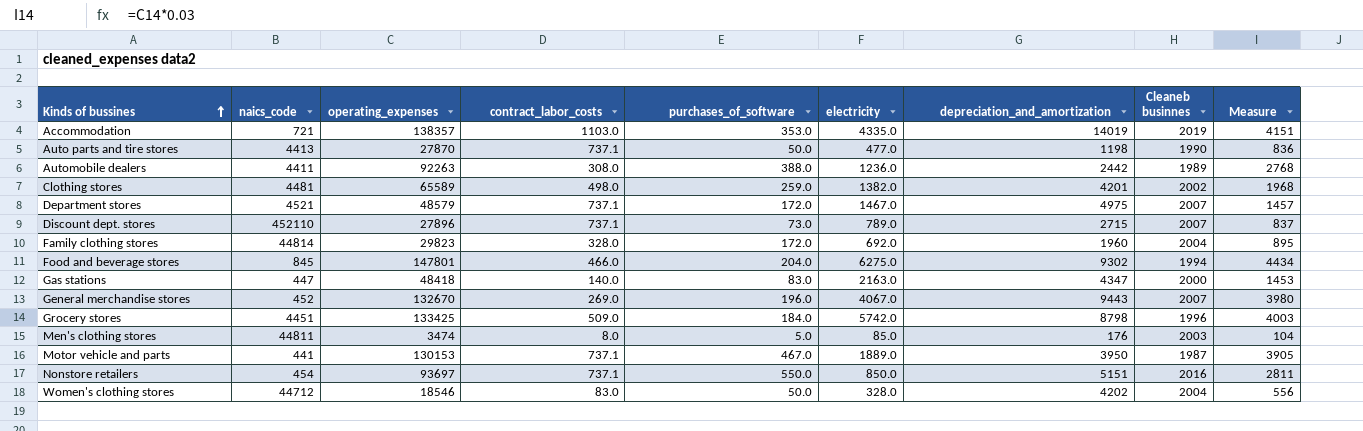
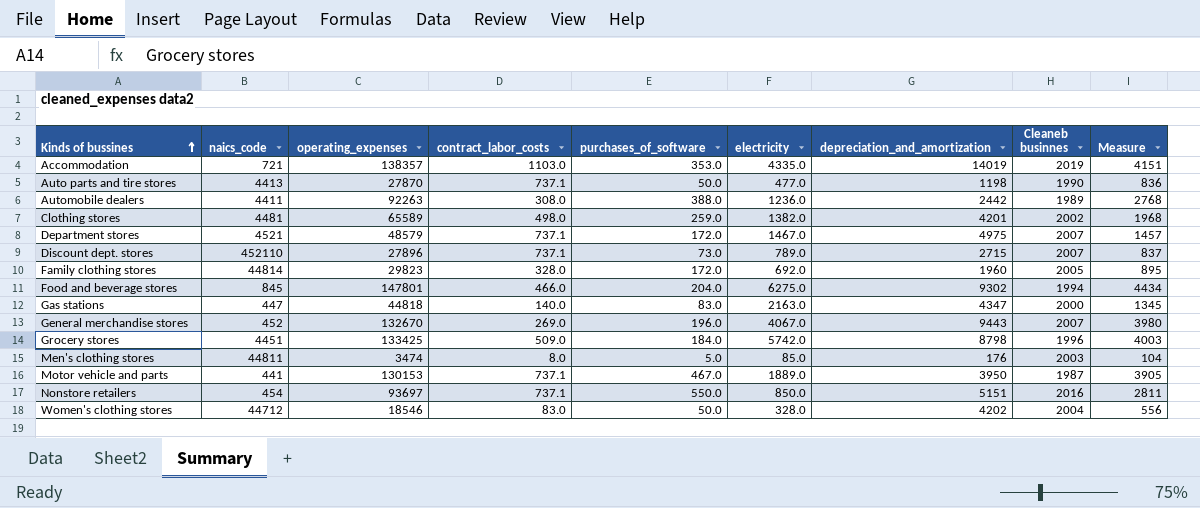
Family clothing stores | Cleaneb businnes: 2004 -> 2005
Gas stations | operating_expenses: 48418 -> 44818
Gas stations | Measure: 1453 -> 1345

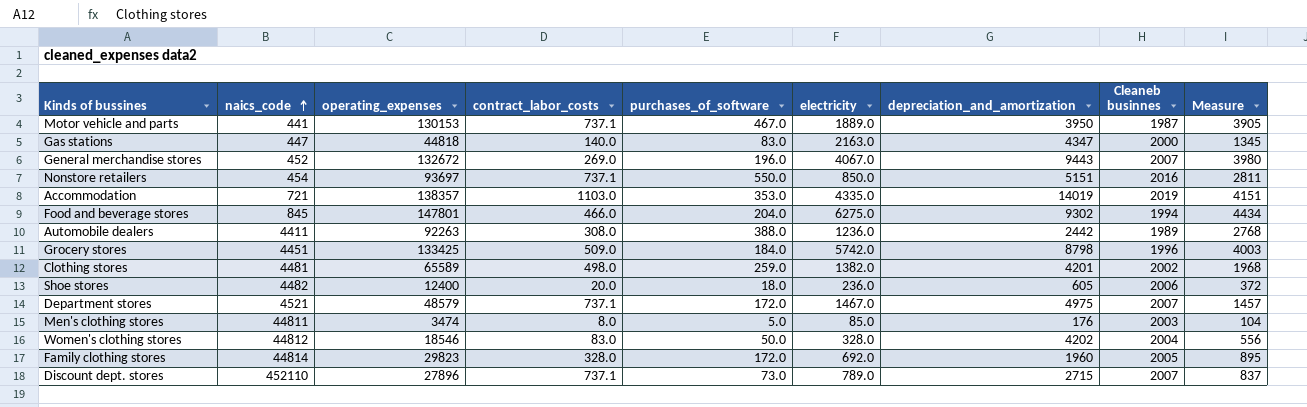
row order: Kinds of bussines ascending -> naics_code ascending
row Auto parts and tire stores: 4413 | 27870 | 737.1 | 50.0 | 477.0 | 1198 | 1990 | 836 -> none
General merchandise stores | operating_expenses: 132670 -> 132672
row Shoe stores: none -> 4482 | 12400 | 20.0 | 18.0 | 236.0 | 605 | 2006 | 372
Women's clothing stores | naics_code: 44712 -> 44812

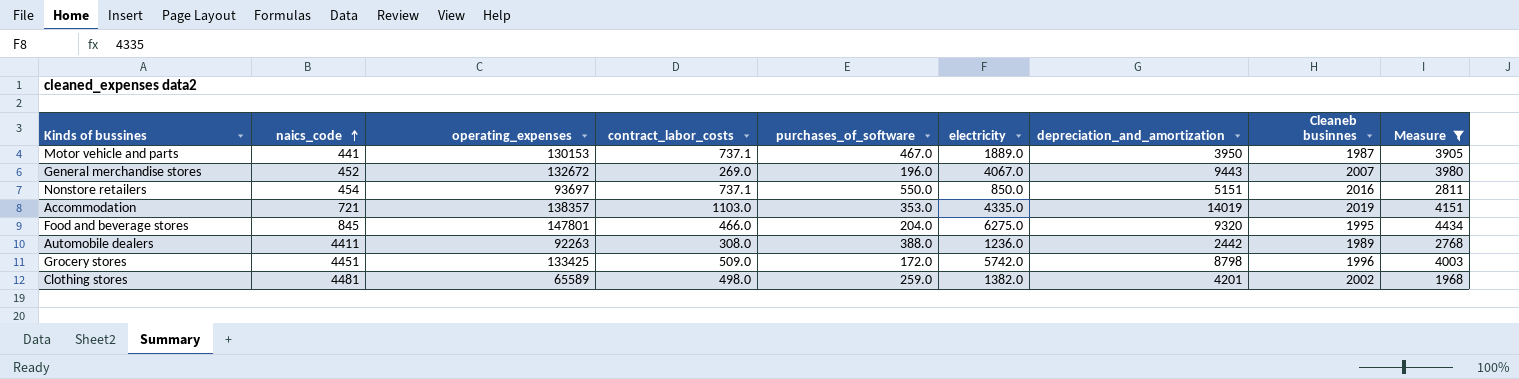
filter: none -> Measure >= 1968
Food and beverage stores | depreciation_and_amortization: 9302 -> 9320
Food and beverage stores | Cleaneb businnes: 1994 -> 1995
Grocery stores | purchases_of_software: 184.0 -> 172.0

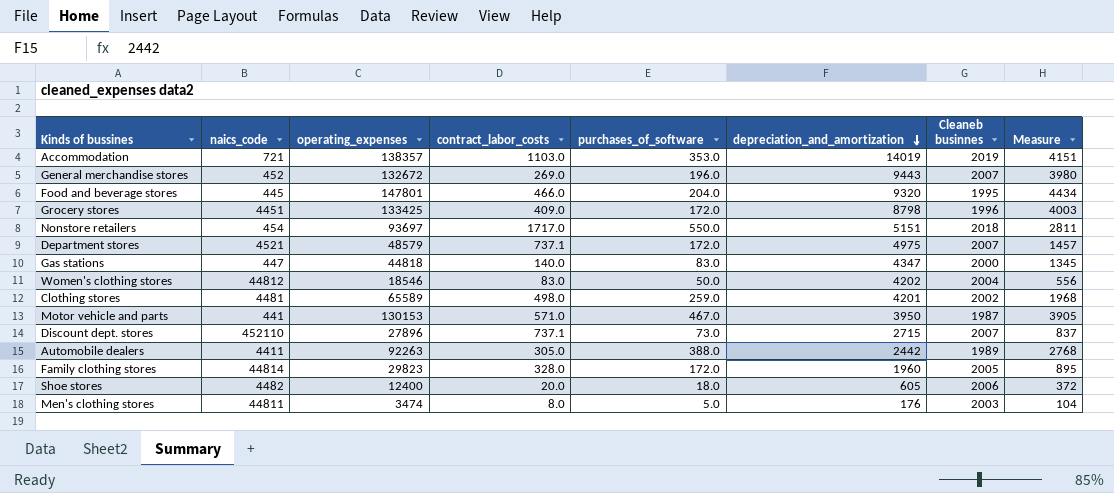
filter: Measure >= 1968 -> none
row order: naics_code ascending -> depreciation_and_amortization descending
column electricity | position: 6 -> none
Food and beverage stores | naics_code: 845 -> 445
Grocery stores | contract_labor_costs: 509.0 -> 409.0
Nonstore retailers | contract_labor_costs: 737.1 -> 1717.0
Nonstore retailers | Cleaneb businnes: 2016 -> 2018
Motor vehicle and parts | contract_labor_costs: 737.1 -> 571.0
Automobile dealers | contract_labor_costs: 308.0 -> 305.0

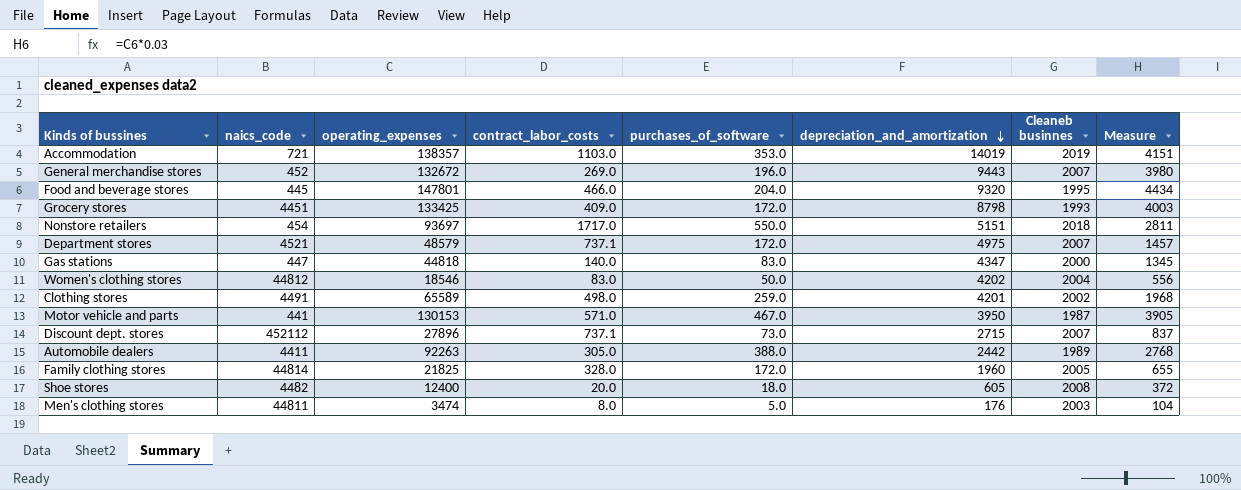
Grocery stores | Cleaneb businnes: 1996 -> 1993
Clothing stores | naics_code: 4481 -> 4491
Discount dept. stores | naics_code: 452110 -> 452112
Family clothing stores | operating_expenses: 29823 -> 21825
Family clothing stores | Measure: 895 -> 655
Shoe stores | Cleaneb businnes: 2006 -> 2008

